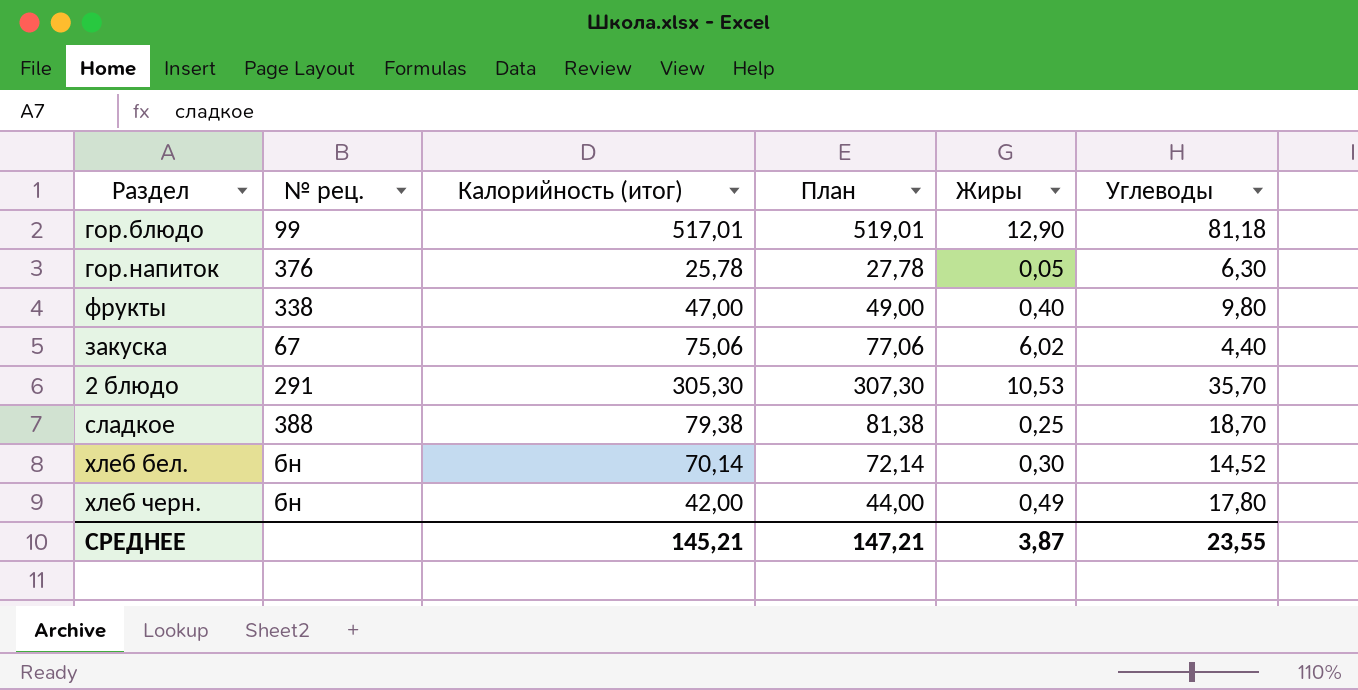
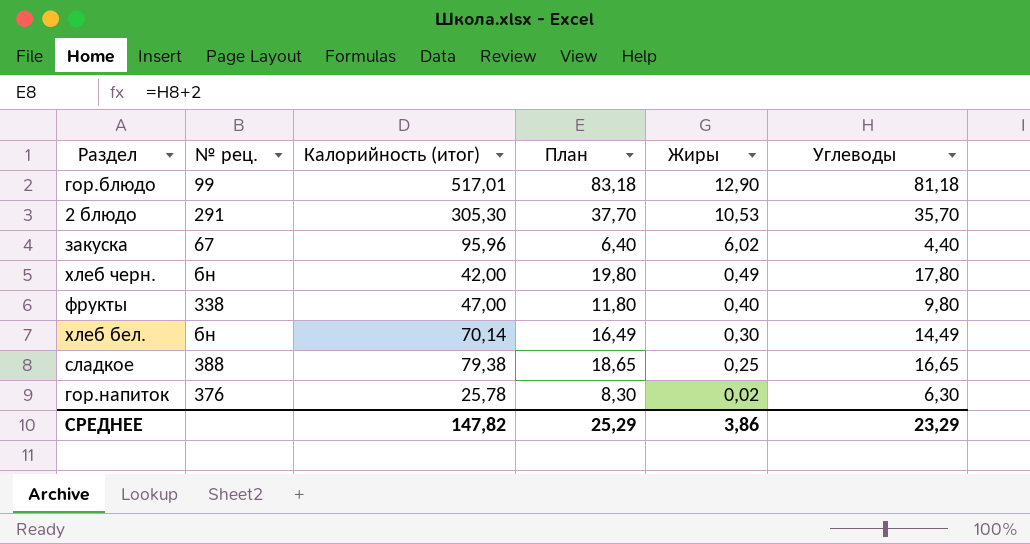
row order: none -> Жиры descending
column План | formula: [Калорийность (итог)] + 2 -> [Углеводы] + 2
закуска | Калорийность (итог): 75,06 -> 95,96
хлеб бел. | Углеводы: 14,52 -> 14,49
сладкое | Углеводы: 18,70 -> 16,65
гор.напиток | Жиры: 0,05 -> 0,02
СРЕДНЕЕ | Калорийность (итог): 145,21 -> 147,82
СРЕДНЕЕ | План: 147,21 -> 25,29
СРЕДНЕЕ | Жиры: 3,87 -> 3,86
СРЕДНЕЕ | Углеводы: 23,55 -> 23,29

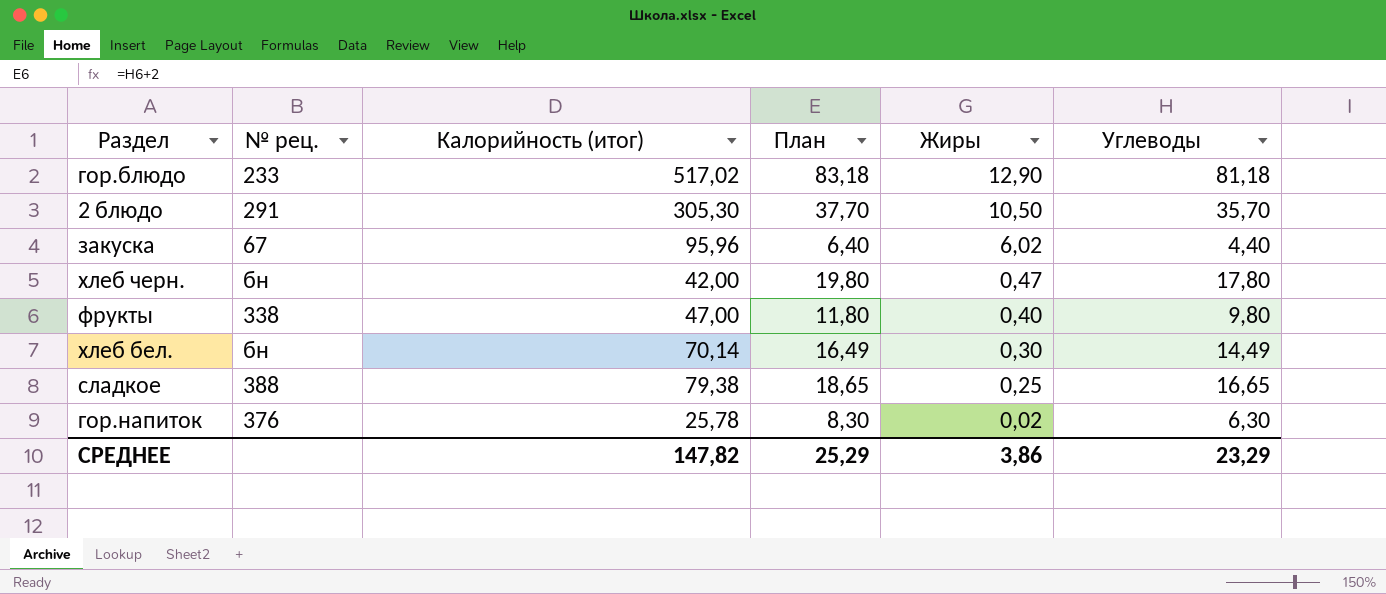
гор.блюдо | № рец.: 99 -> 233
гор.блюдо | Калорийность (итог): 517,01 -> 517,02
2 блюдо | Жиры: 10,53 -> 10,50
хлеб черн. | Жиры: 0,49 -> 0,47

